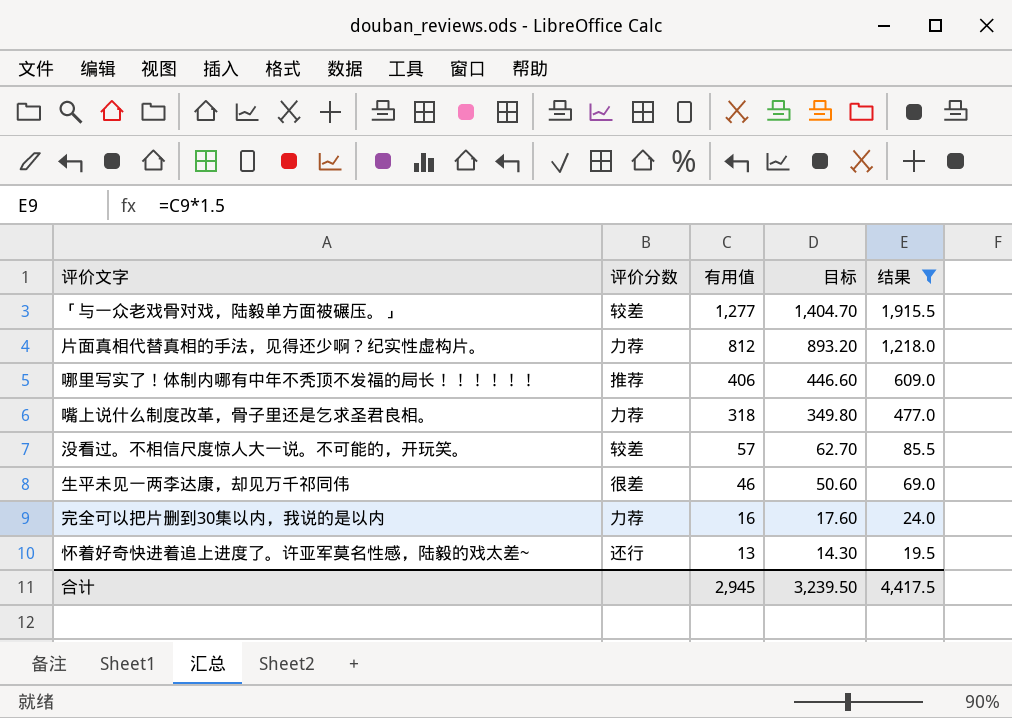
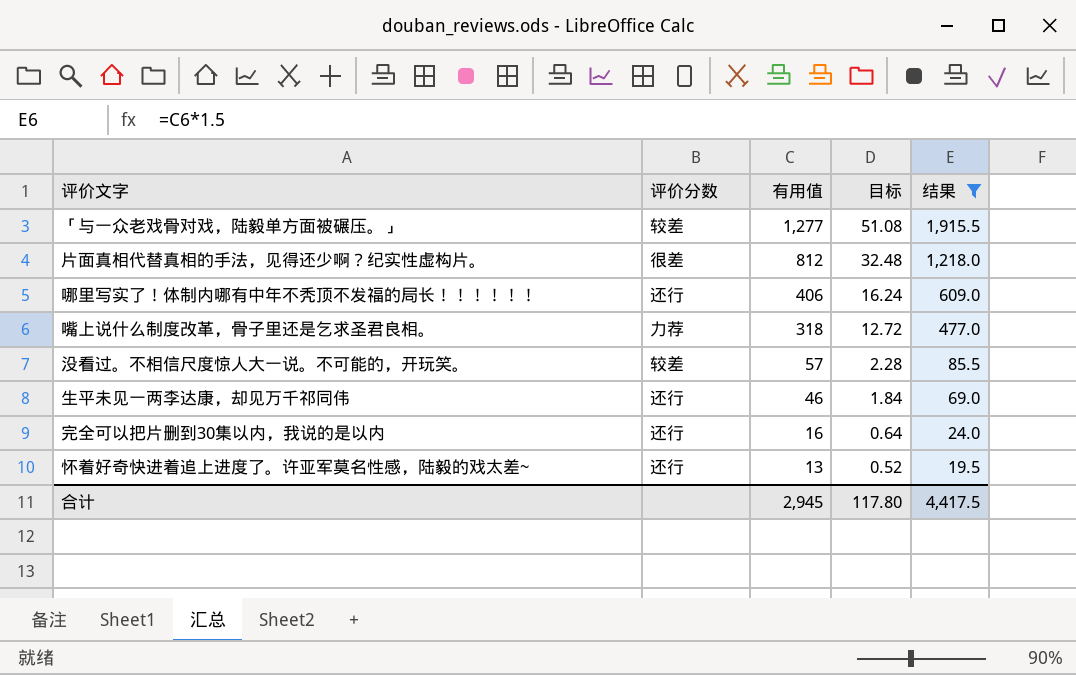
column 目标 | formula: [有用值] * 1.1 -> [有用值] * 0.04
片面真相代替真相的手法，见得还少啊？纪实性虚构片。 | 评价分数: 力荐 -> 很差
哪里写实了！体制内哪有中年不秃顶不发福的局长！！！！！！ | 评价分数: 推荐 -> 还行
生平未见一两李达康，却见万千祁同伟 | 评价分数: 很差 -> 还行
完全可以把片删到30集以内，我说的是以内 | 评价分数: 力荐 -> 还行
合计 | 目标: 3,239.50 -> 117.80

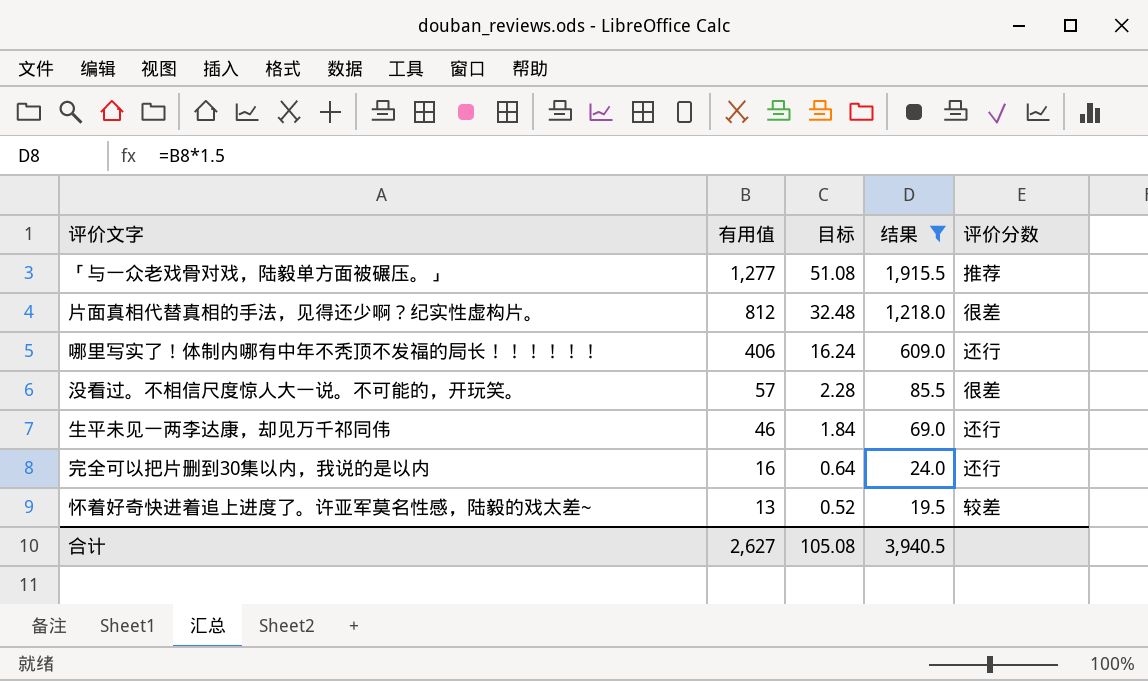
column 评价分数 | position: 2 -> 5
row 嘴上说什么制度改革，骨子里还是乞求圣君良相。: 力荐 | 318 | 12.72 | 477.0 -> none
「与一众老戏骨对戏，陆毅单方面被碾压。」 | 评价分数: 较差 -> 推荐
没看过。不相信尺度惊人大一说。不可能的，开玩笑。 | 评价分数: 较差 -> 很差
怀着好奇快进着追上进度了。许亚军莫名性感，陆毅的戏太差~ | 评价分数: 还行 -> 较差
合计 | 有用值: 2,945 -> 2,627
合计 | 目标: 117.80 -> 105.08
合计 | 结果: 4,417.5 -> 3,940.5

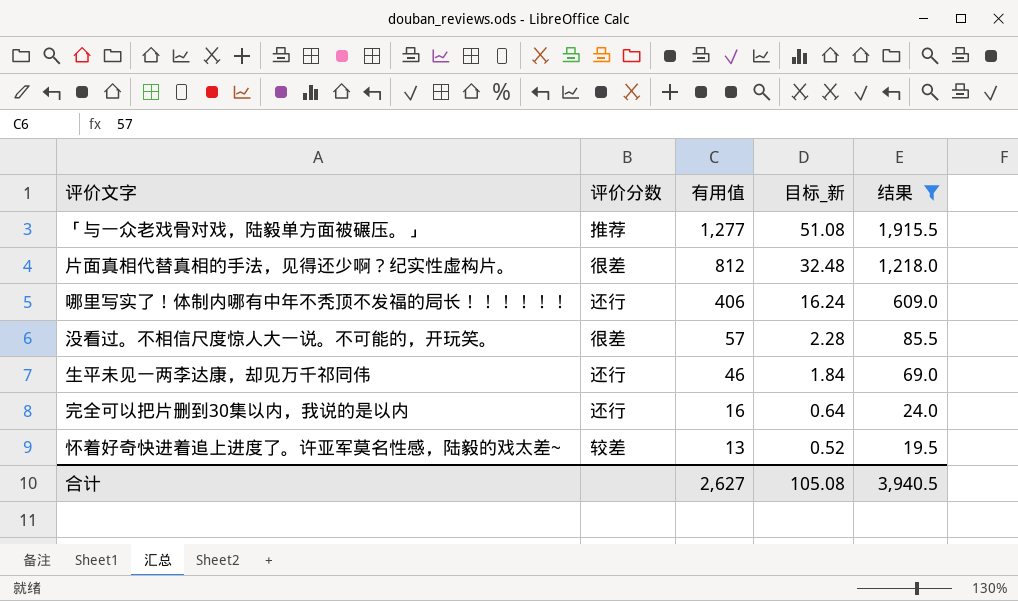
column 评价分数 | position: 5 -> 2
column name: 目标 -> 目标_新

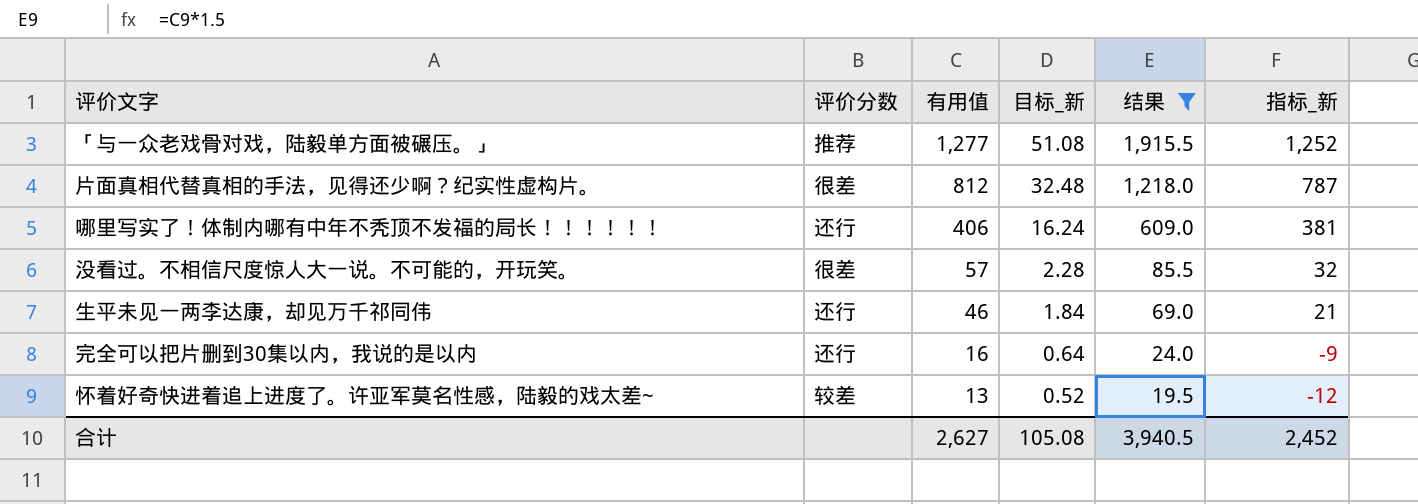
column 指标_新 | formula: none -> [有用值] - 25

